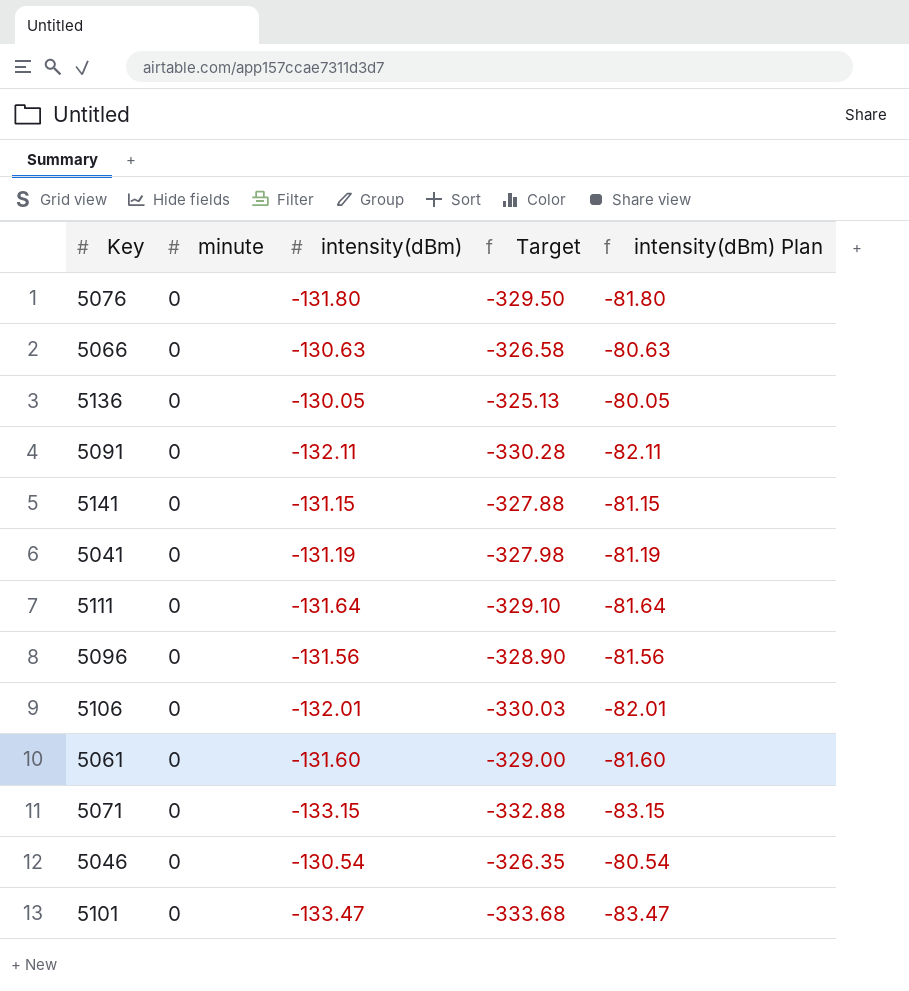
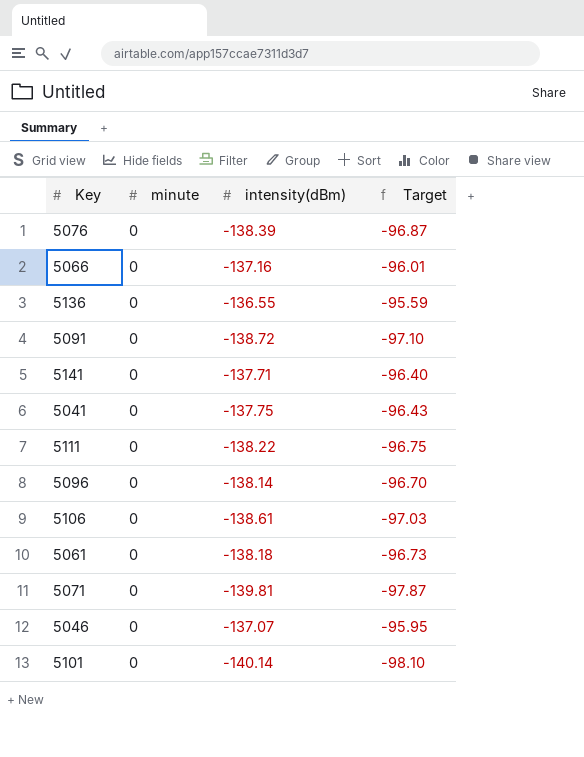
column intensity(dBm) Plan | formula: [intensity(dBm)] + 50 -> none
column Target | formula: [intensity(dBm)] * 2.5 -> [intensity(dBm)] * 0.7
5076 | intensity(dBm): -131.80 -> -138.39
5066 | intensity(dBm): -130.63 -> -137.16
5136 | intensity(dBm): -130.05 -> -136.55
5091 | intensity(dBm): -132.11 -> -138.72
5141 | intensity(dBm): -131.15 -> -137.71
5041 | intensity(dBm): -131.19 -> -137.75
5111 | intensity(dBm): -131.64 -> -138.22
5096 | intensity(dBm): -131.56 -> -138.14
5106 | intensity(dBm): -132.01 -> -138.61
5061 | intensity(dBm): -131.60 -> -138.18
5071 | intensity(dBm): -133.15 -> -139.81
5046 | intensity(dBm): -130.54 -> -137.07
5101 | intensity(dBm): -133.47 -> -140.14

